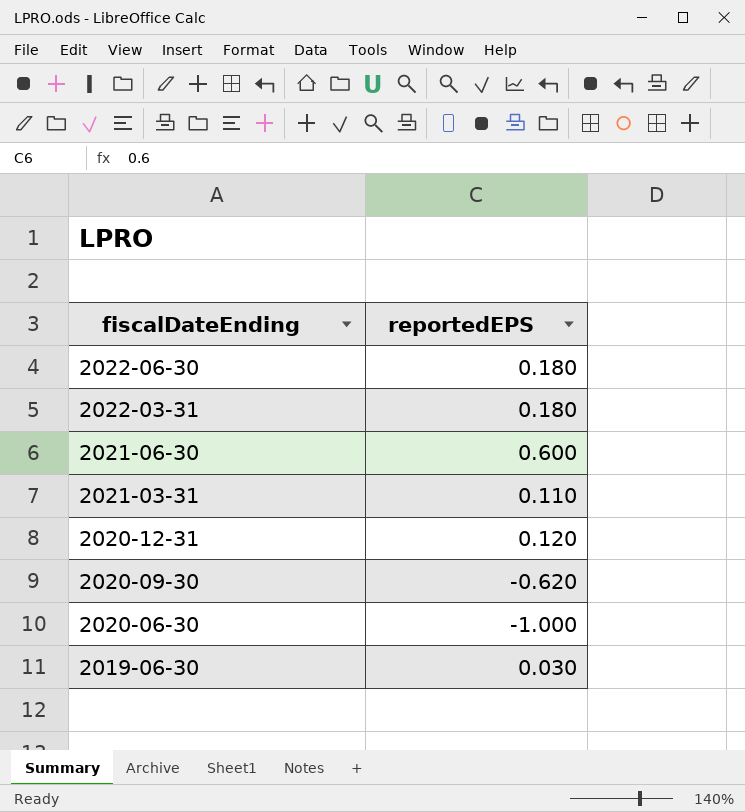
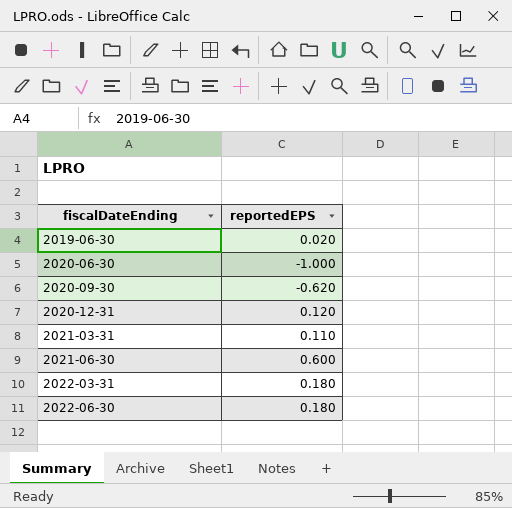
row order: fiscalDateEnding descending -> fiscalDateEnding ascending
2019-06-30 | reportedEPS: 0.030 -> 0.020

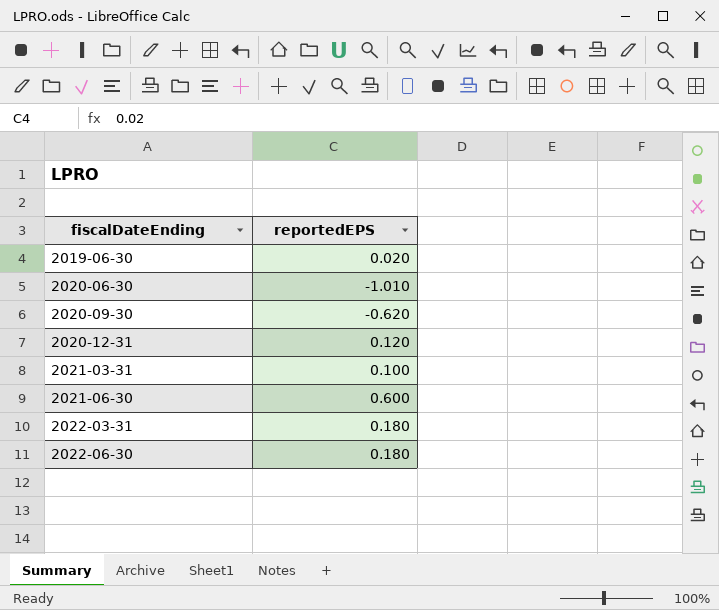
2020-06-30 | reportedEPS: -1.000 -> -1.010
2021-03-31 | reportedEPS: 0.110 -> 0.100

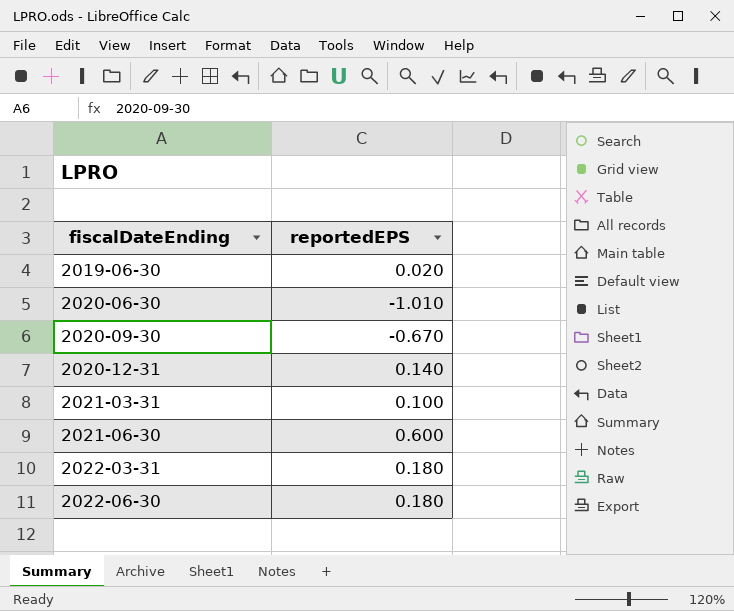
2020-09-30 | reportedEPS: -0.620 -> -0.670
2020-12-31 | reportedEPS: 0.120 -> 0.140

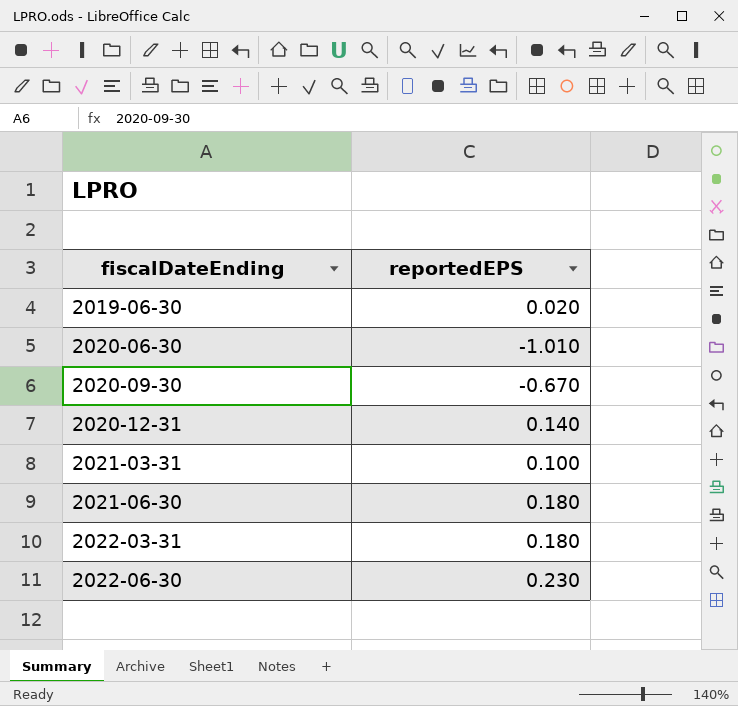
2021-06-30 | reportedEPS: 0.600 -> 0.180
2022-06-30 | reportedEPS: 0.180 -> 0.230

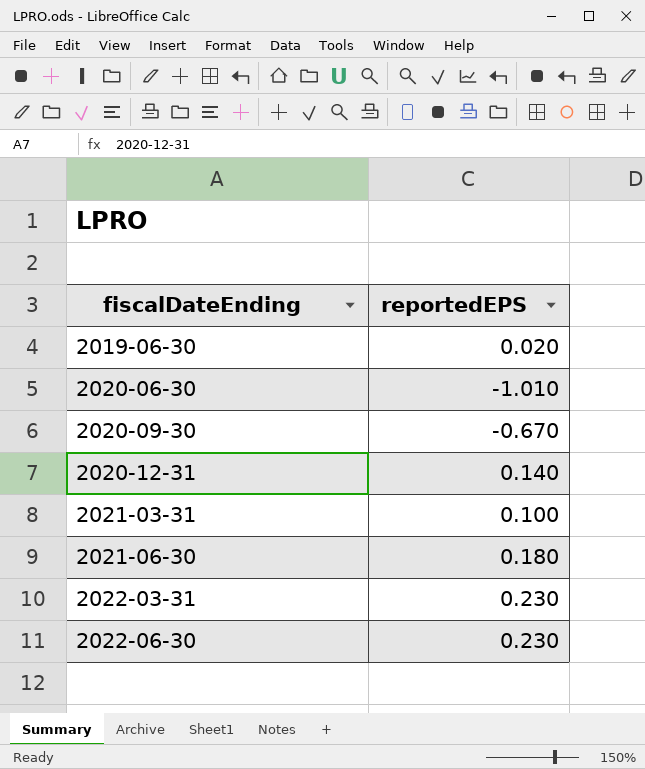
2022-03-31 | reportedEPS: 0.180 -> 0.230

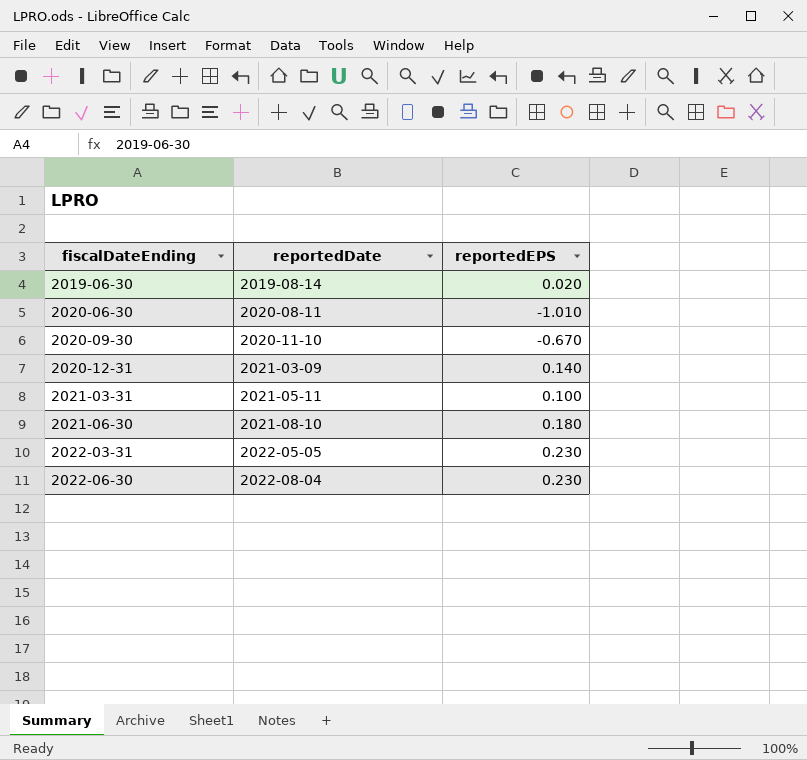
column reportedDate | position: none -> 2

